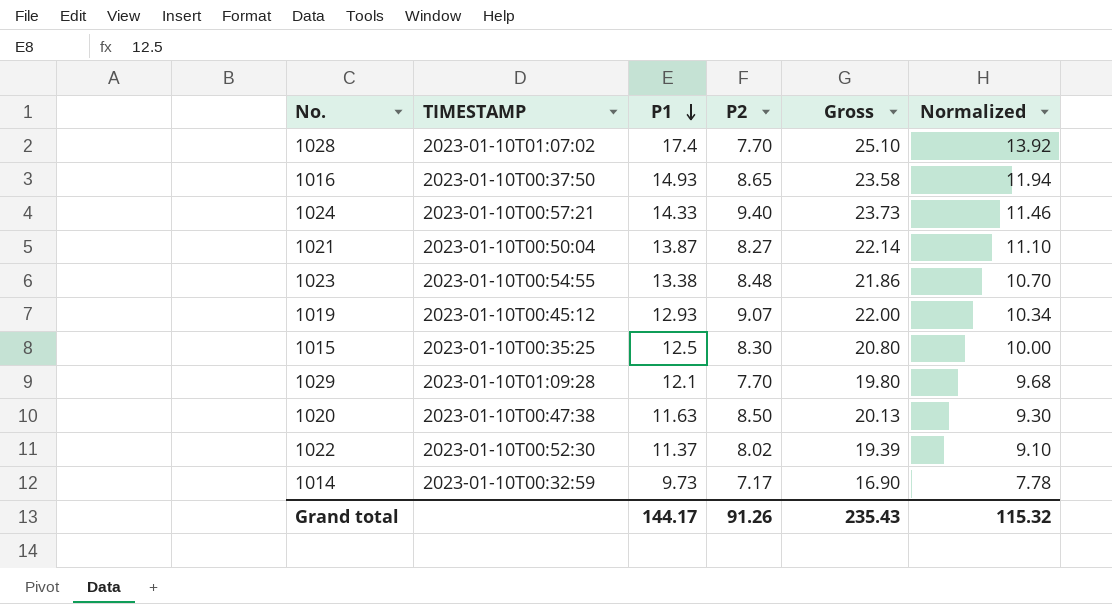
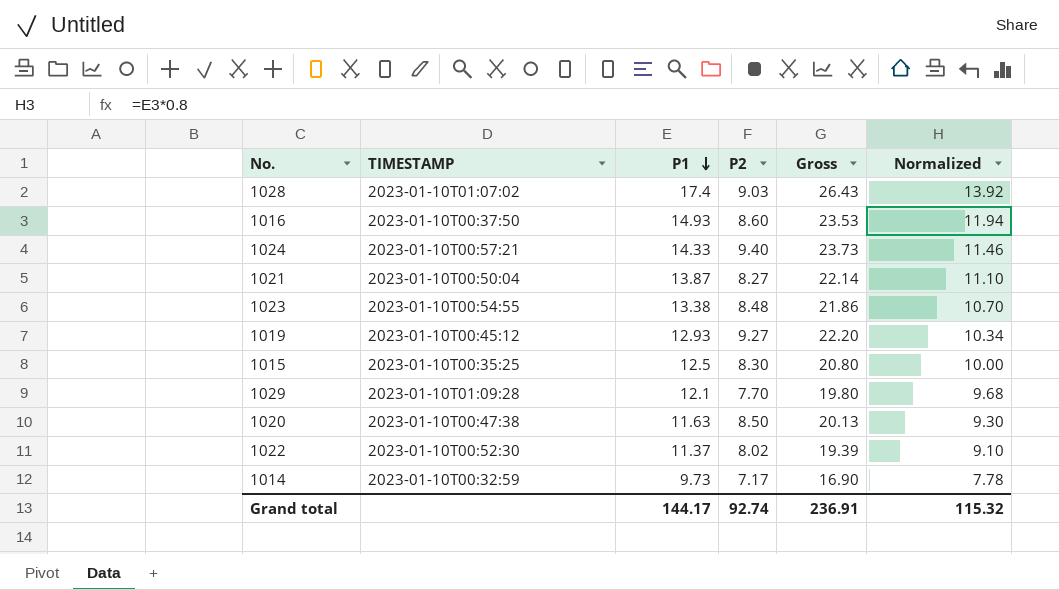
1028 | P2: 7.70 -> 9.03
1028 | Gross: 25.10 -> 26.43
1016 | P2: 8.65 -> 8.60
1016 | Gross: 23.58 -> 23.53
1019 | P2: 9.07 -> 9.27
1019 | Gross: 22.00 -> 22.20
Grand total | P2: 91.26 -> 92.74
Grand total | Gross: 235.43 -> 236.91

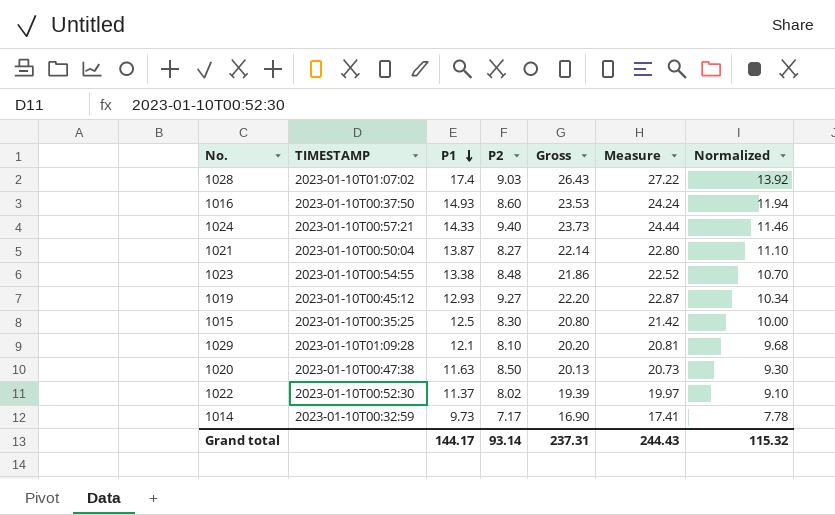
column Measure | formula: none -> [Gross] * 1.03
1029 | P2: 7.70 -> 8.10
1029 | Gross: 19.80 -> 20.20
Grand total | P2: 92.74 -> 93.14
Grand total | Gross: 236.91 -> 237.31

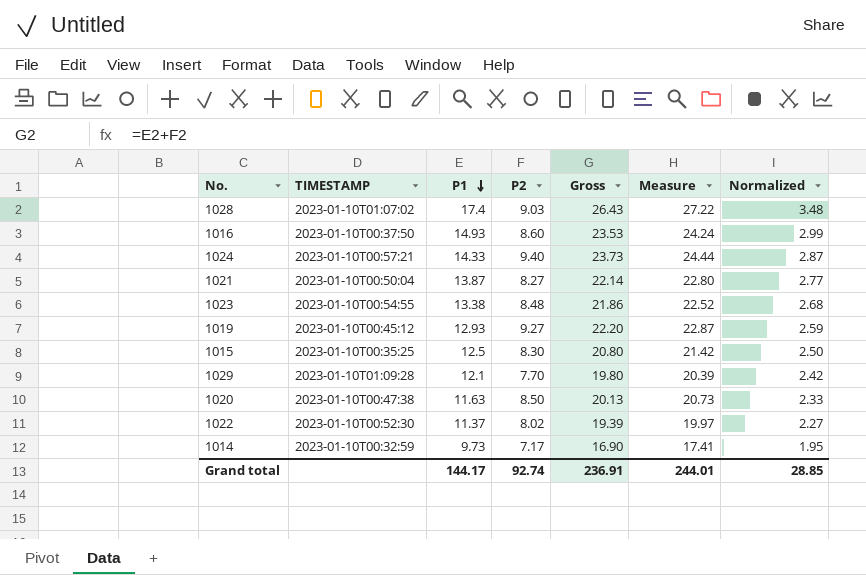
column Normalized | formula: [P1] * 0.8 -> [P1] * 0.2
1029 | P2: 8.10 -> 7.70
1029 | Gross: 20.20 -> 19.80
1029 | Measure: 20.81 -> 20.39
Grand total | P2: 93.14 -> 92.74
Grand total | Gross: 237.31 -> 236.91
Grand total | Measure: 244.43 -> 244.01
Grand total | Normalized: 115.32 -> 28.85

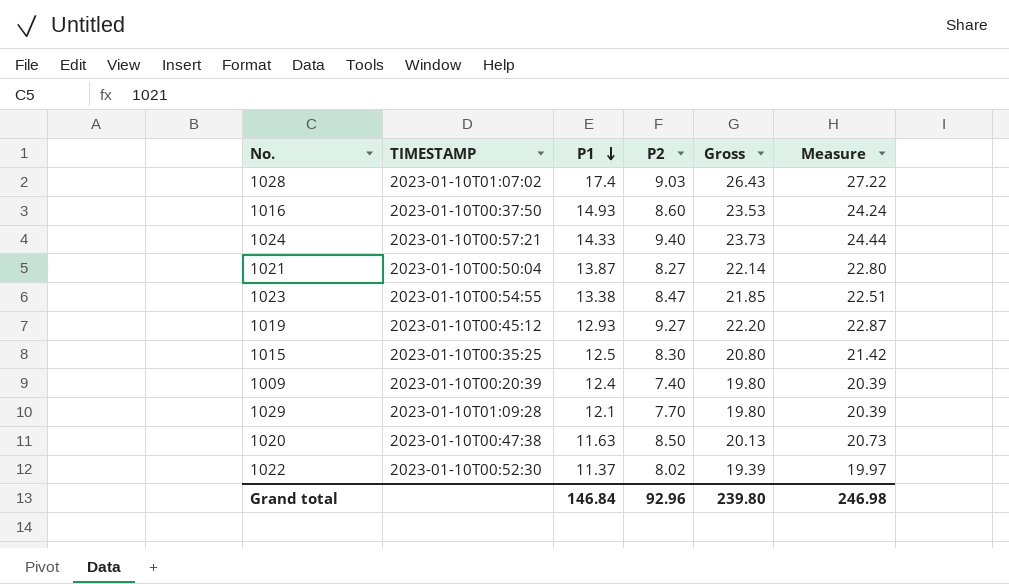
column Normalized | formula: [P1] * 0.2 -> none
row 1014: 2023-01-10T00:32:59 | 9.73 | 7.17 | 16.90 | 17.41 | 1.95 -> none
1023 | P2: 8.48 -> 8.47
1023 | Gross: 21.86 -> 21.85
1023 | Measure: 22.52 -> 22.51
row 1009: none -> 2023-01-10T00:20:39 | 12.4 | 7.40 | 19.80 | 20.39
Grand total | P1: 144.17 -> 146.84
Grand total | P2: 92.74 -> 92.96
Grand total | Gross: 236.91 -> 239.80
Grand total | Measure: 244.01 -> 246.98

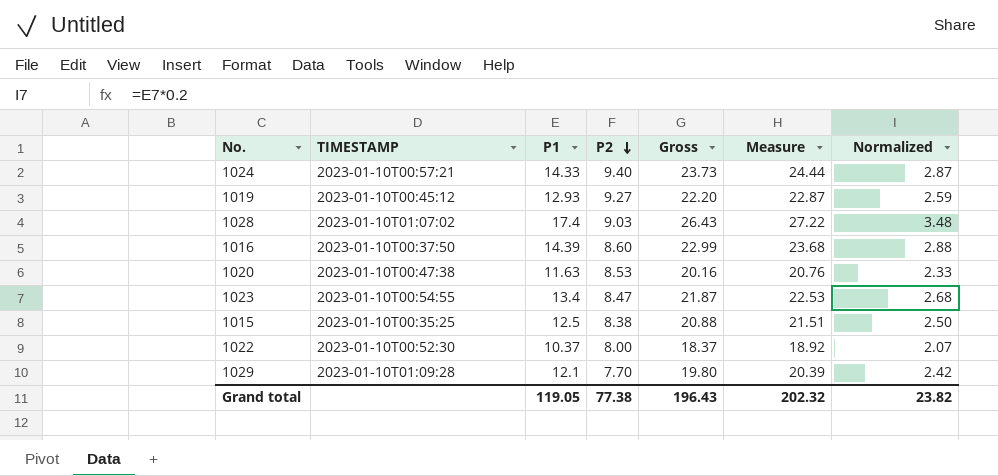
row order: P1 descending -> P2 descending
column Normalized | formula: none -> [P1] * 0.2
row 1021: 2023-01-10T00:50:04 | 13.87 | 8.27 | 22.14 | 22.80 -> none
row 1009: 2023-01-10T00:20:39 | 12.4 | 7.40 | 19.80 | 20.39 -> none
1016 | P1: 14.93 -> 14.39
1016 | Gross: 23.53 -> 22.99
1016 | Measure: 24.24 -> 23.68
1020 | P2: 8.50 -> 8.53
1020 | Gross: 20.13 -> 20.16
1020 | Measure: 20.73 -> 20.76
1023 | P1: 13.38 -> 13.4
1023 | Gross: 21.85 -> 21.87
1023 | Measure: 22.51 -> 22.53
1015 | P2: 8.30 -> 8.38
1015 | Gross: 20.80 -> 20.88
1015 | Measure: 21.42 -> 21.51
1022 | P1: 11.37 -> 10.37
1022 | P2: 8.02 -> 8.00
1022 | Gross: 19.39 -> 18.37
1022 | Measure: 19.97 -> 18.92
Grand total | P1: 146.84 -> 119.05
Grand total | P2: 92.96 -> 77.38
Grand total | Gross: 239.80 -> 196.43
Grand total | Measure: 246.98 -> 202.32

